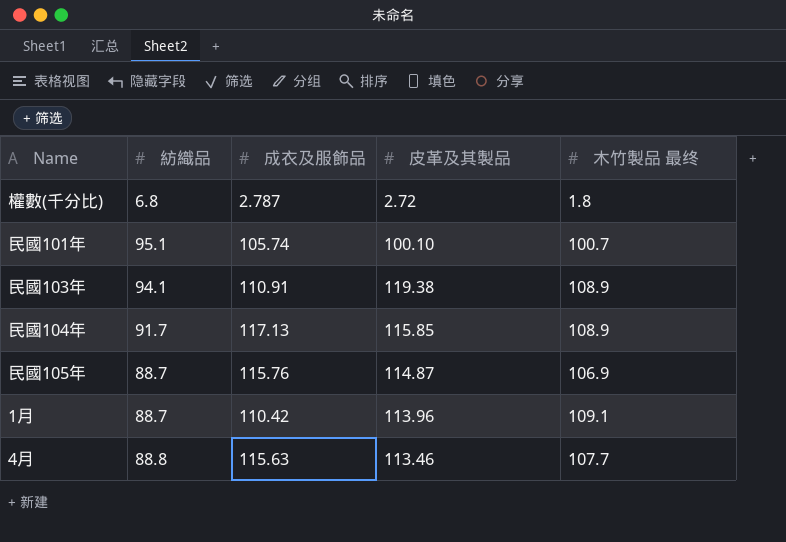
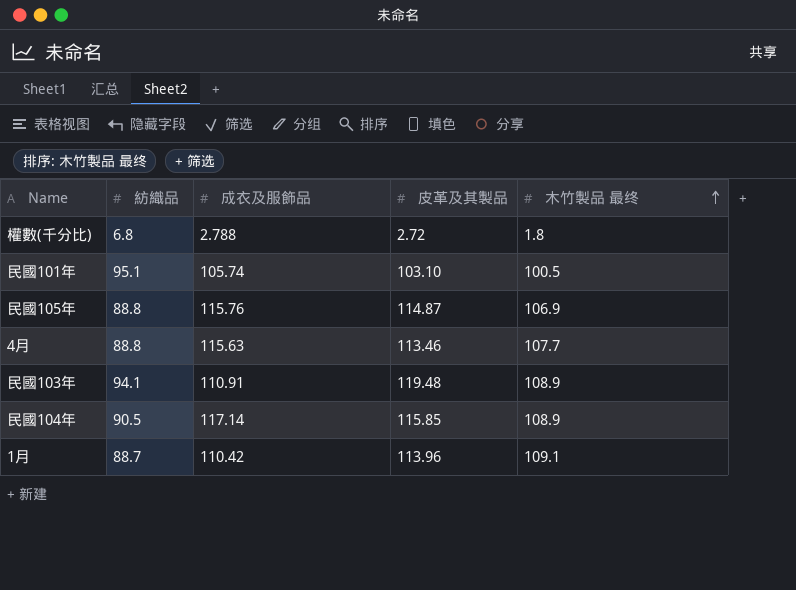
row order: none -> 木竹製品 最终 ascending
權數(千分比) | 成衣及服飾品: 2.787 -> 2.788
民國101年 | 皮革及其製品: 100.10 -> 103.10
民國101年 | 木竹製品 最终: 100.7 -> 100.5
民國105年 | 紡織品: 88.7 -> 88.8
民國103年 | 皮革及其製品: 119.38 -> 119.48
民國104年 | 紡織品: 91.7 -> 90.5
民國104年 | 成衣及服飾品: 117.13 -> 117.14

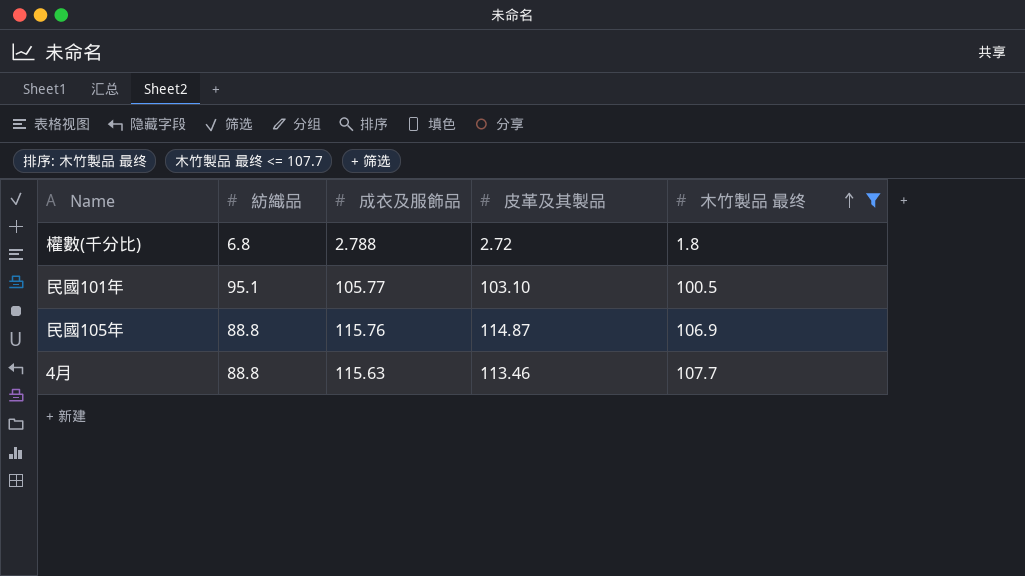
filter: none -> 木竹製品 最终 <= 107.7
民國101年 | 成衣及服飾品: 105.74 -> 105.77

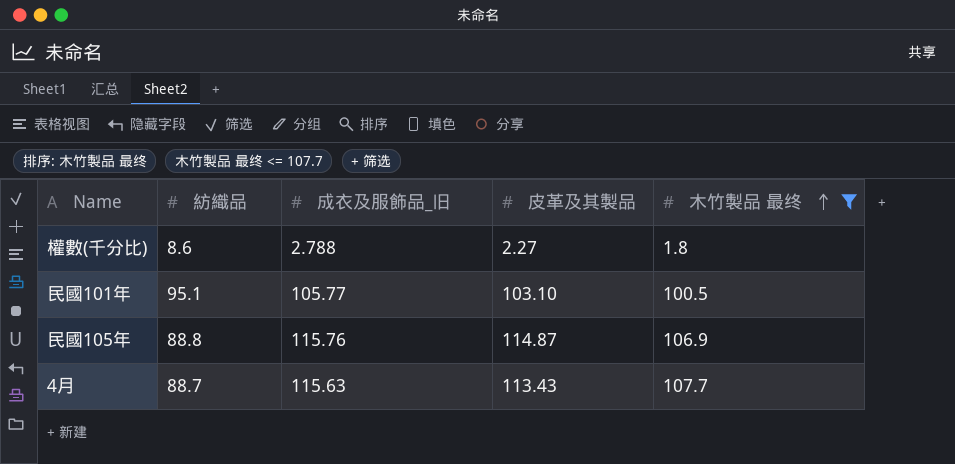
column name: 成衣及服飾品 -> 成衣及服飾品_旧
權數(千分比) | 紡織品: 6.8 -> 8.6
權數(千分比) | 皮革及其製品: 2.72 -> 2.27
4月 | 紡織品: 88.8 -> 88.7
4月 | 皮革及其製品: 113.46 -> 113.43

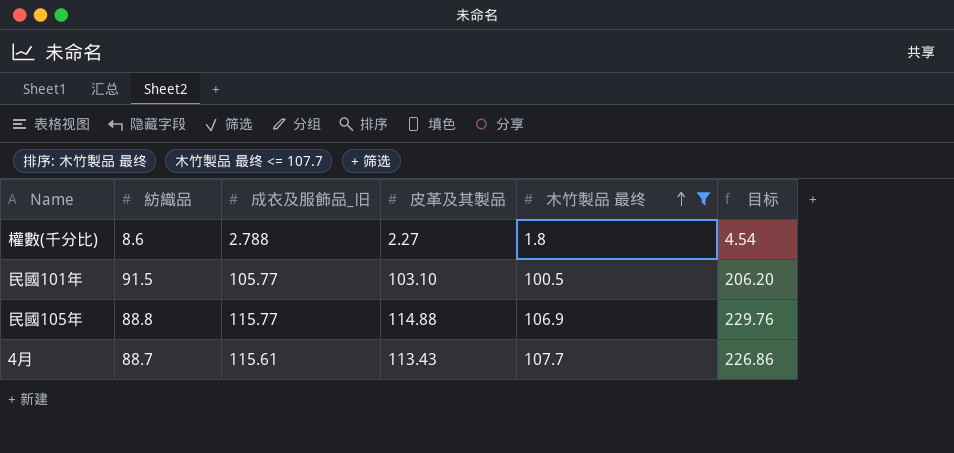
column 目标 | formula: none -> [皮革及其製品] * 2
民國101年 | 紡織品: 95.1 -> 91.5
民國105年 | 成衣及服飾品_旧: 115.76 -> 115.77
民國105年 | 皮革及其製品: 114.87 -> 114.88
4月 | 成衣及服飾品_旧: 115.63 -> 115.61

